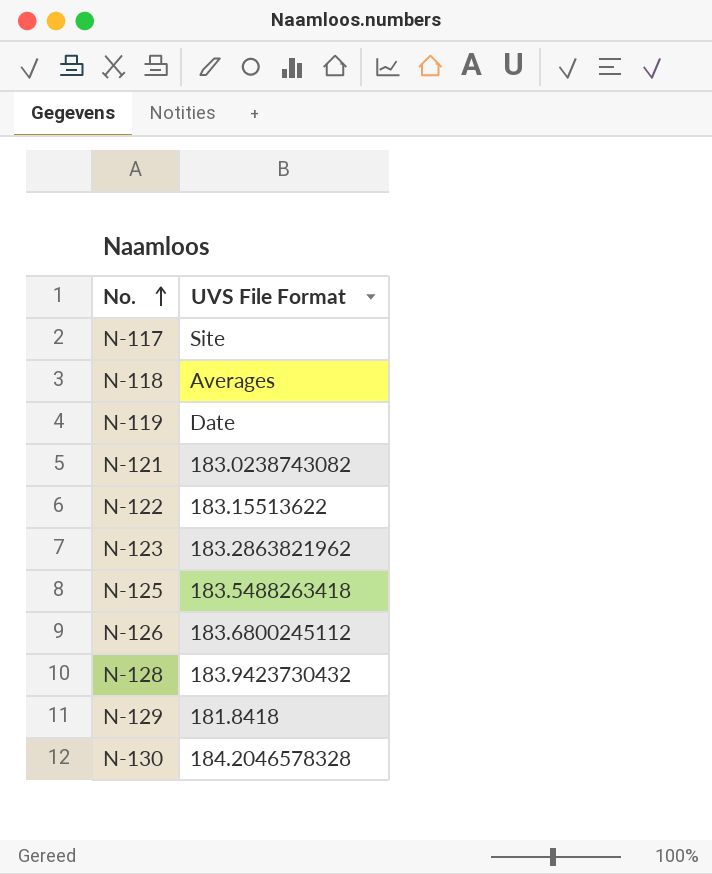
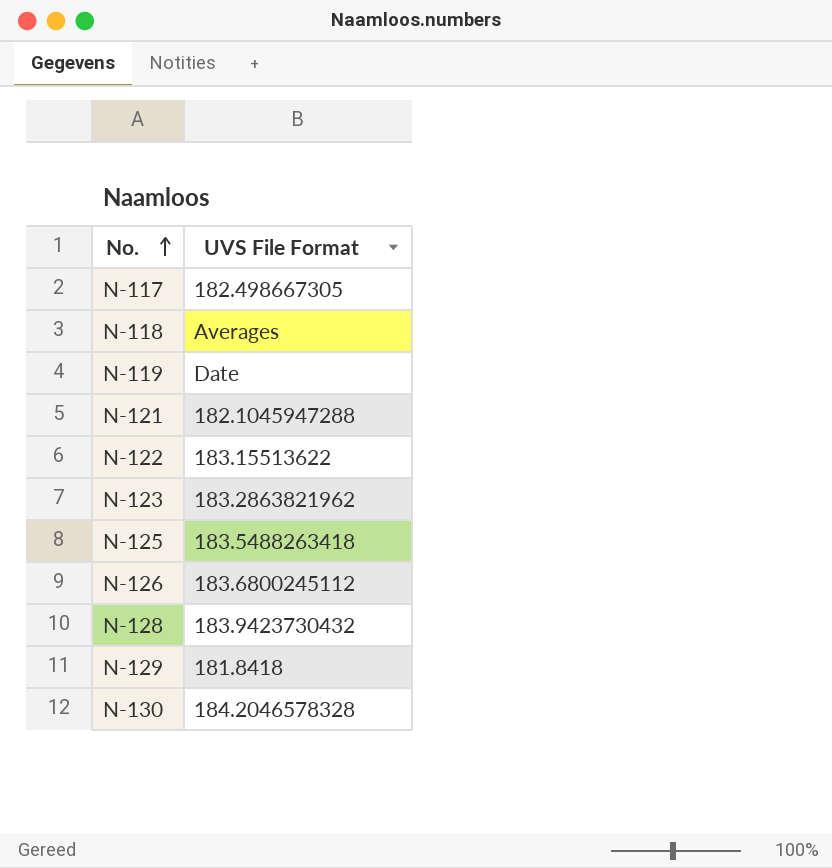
N-117 | UVS File Format: Site -> 182.498667305
N-121 | UVS File Format: 183.0238743082 -> 182.1045947288

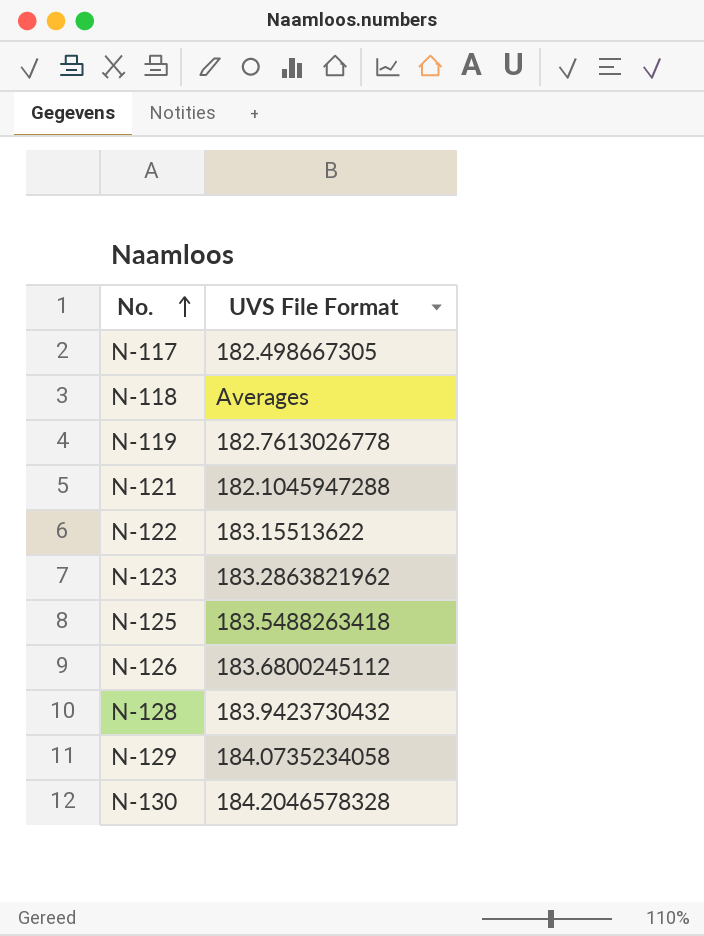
N-119 | UVS File Format: Date -> 182.7613026778
N-129 | UVS File Format: 181.8418 -> 184.0735234058

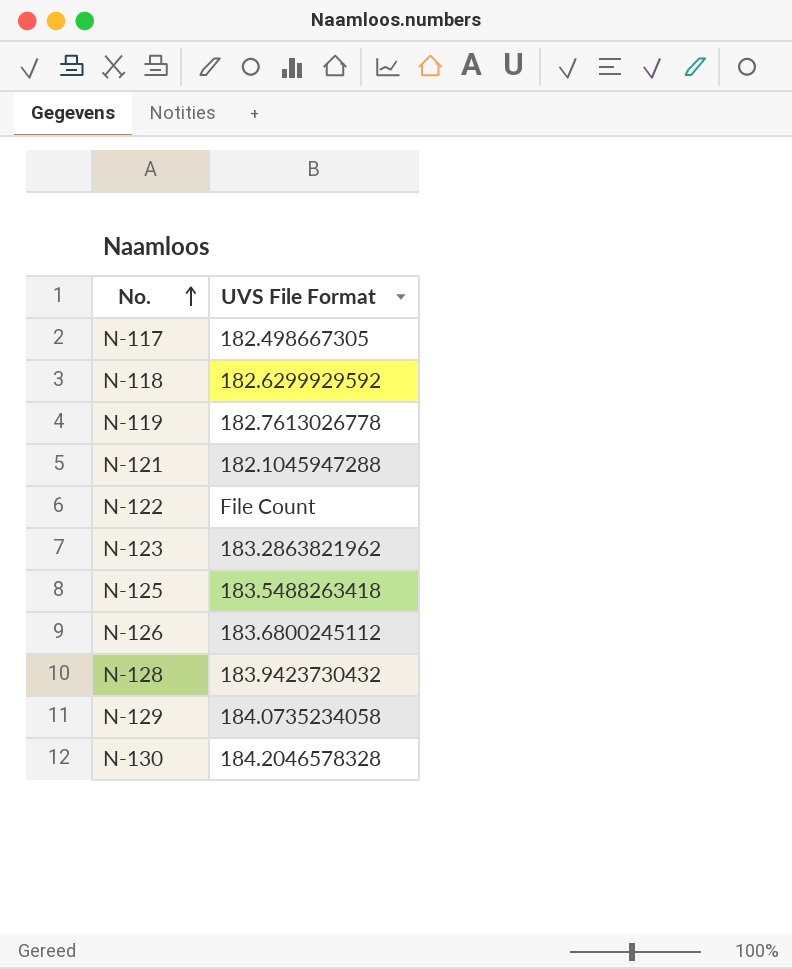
N-118 | UVS File Format: Averages -> 182.6299929592
N-122 | UVS File Format: 183.15513622 -> File Count

